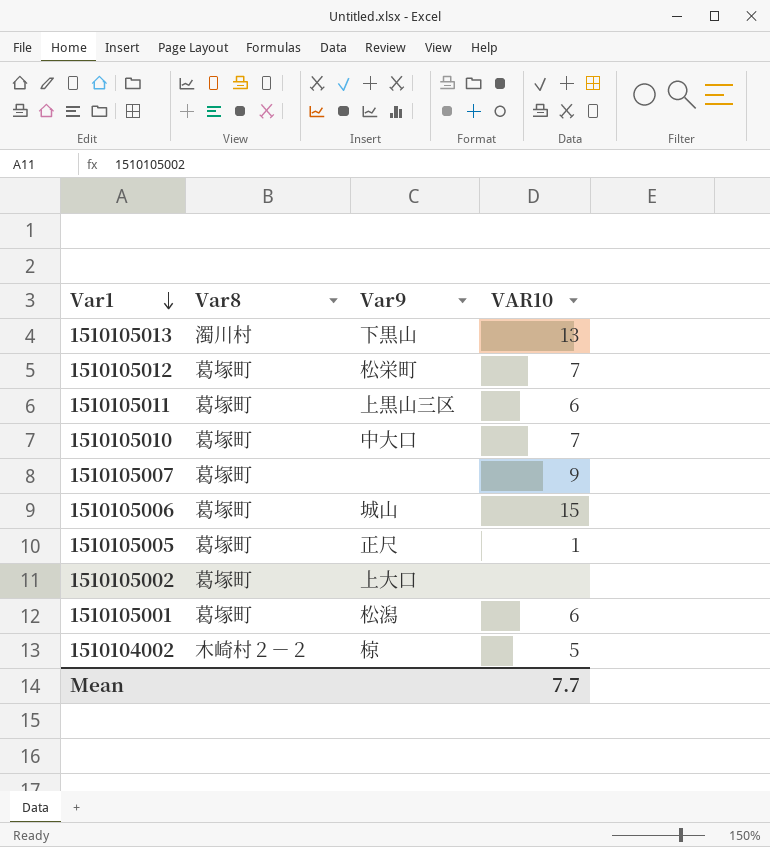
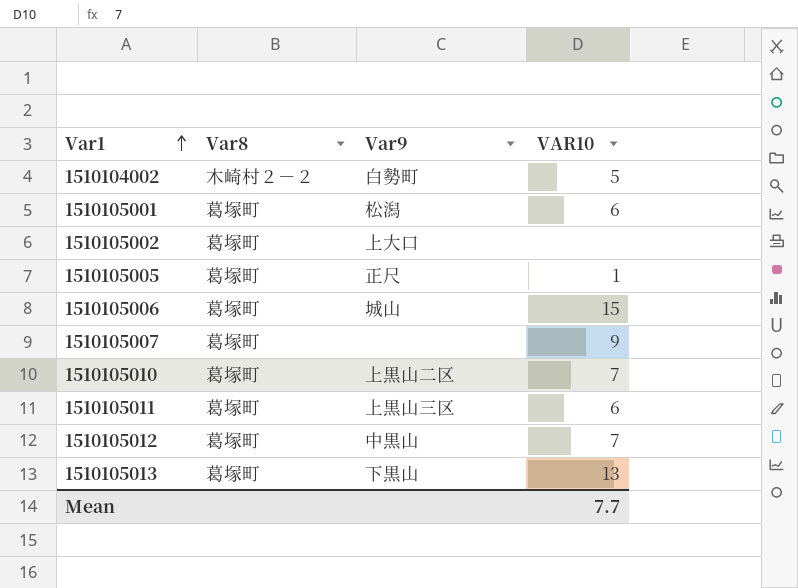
row order: Var1 descending -> Var1 ascending
1510104002 | Var9: 椋 -> 白勢町
1510105010 | Var9: 中大口 -> 上黒山二区
1510105012 | Var9: 松栄町 -> 中黒山
1510105013 | Var8: 濁川村 -> 葛塚町

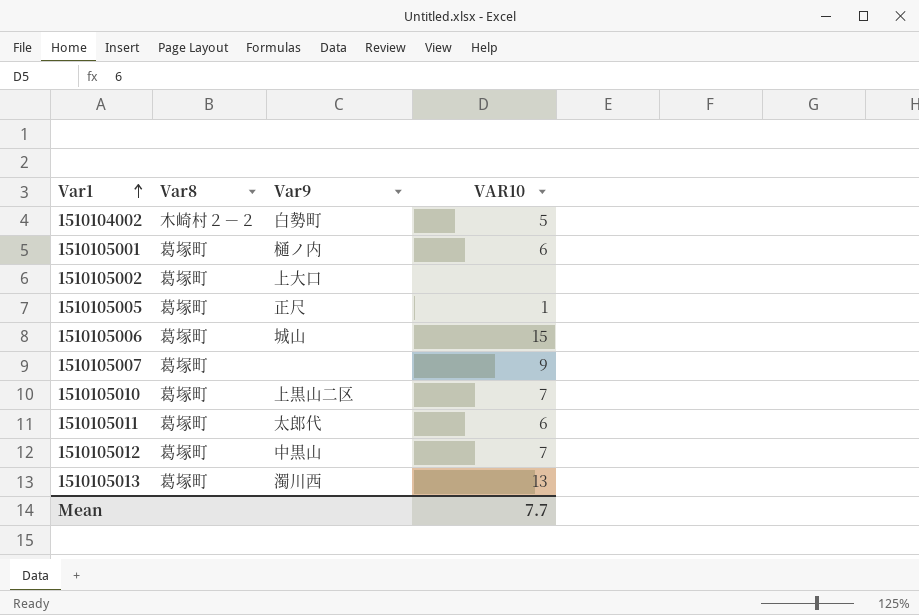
1510105001 | Var9: 松潟 -> 樋ノ内
1510105011 | Var9: 上黒山三区 -> 太郎代
1510105013 | Var9: 下黒山 -> 濁川西

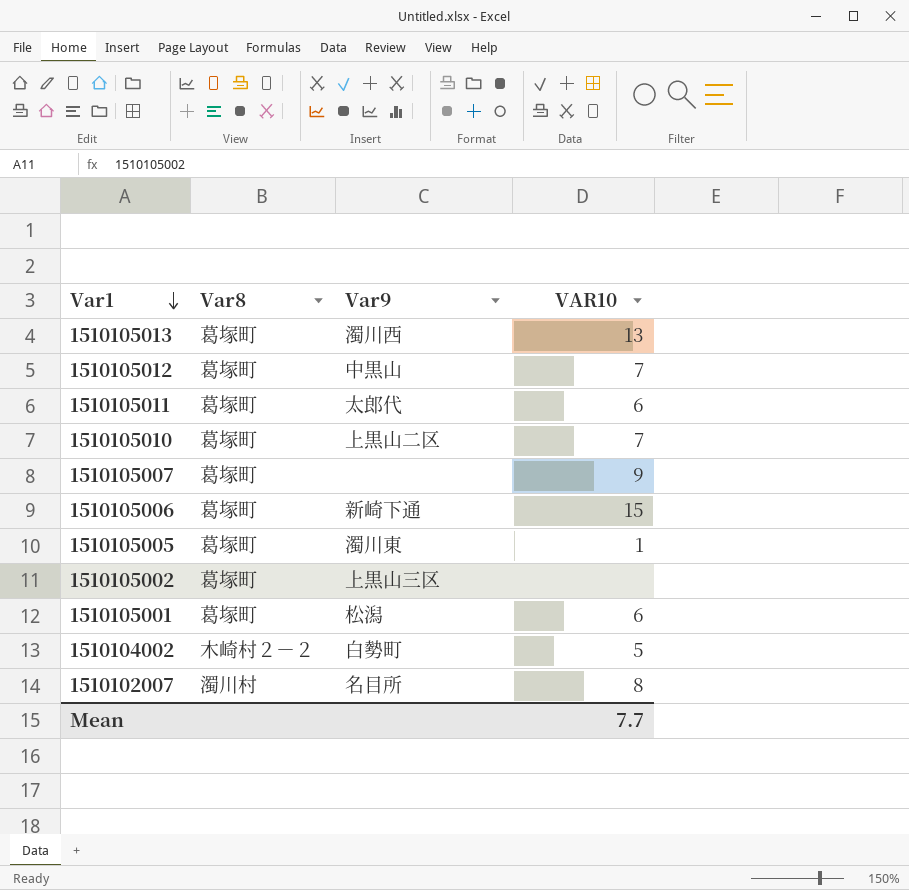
row order: Var1 ascending -> Var1 descending
1510105006 | Var9: 城山 -> 新崎下通
1510105005 | Var9: 正尺 -> 濁川東
1510105002 | Var9: 上大口 -> 上黒山三区
1510105001 | Var9: 樋ノ内 -> 松潟
row 1510102007: none -> 濁川村 | 名目所 | 8

